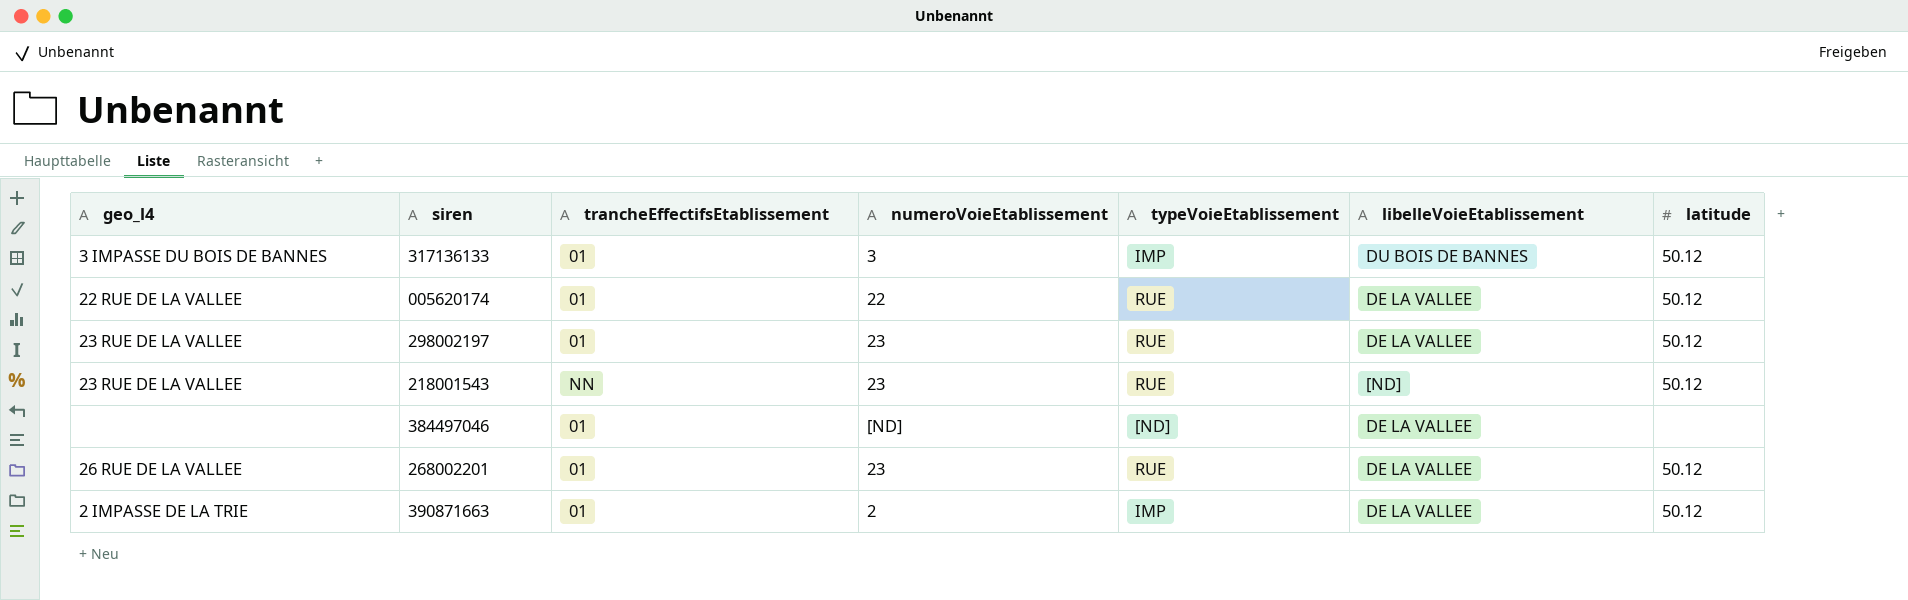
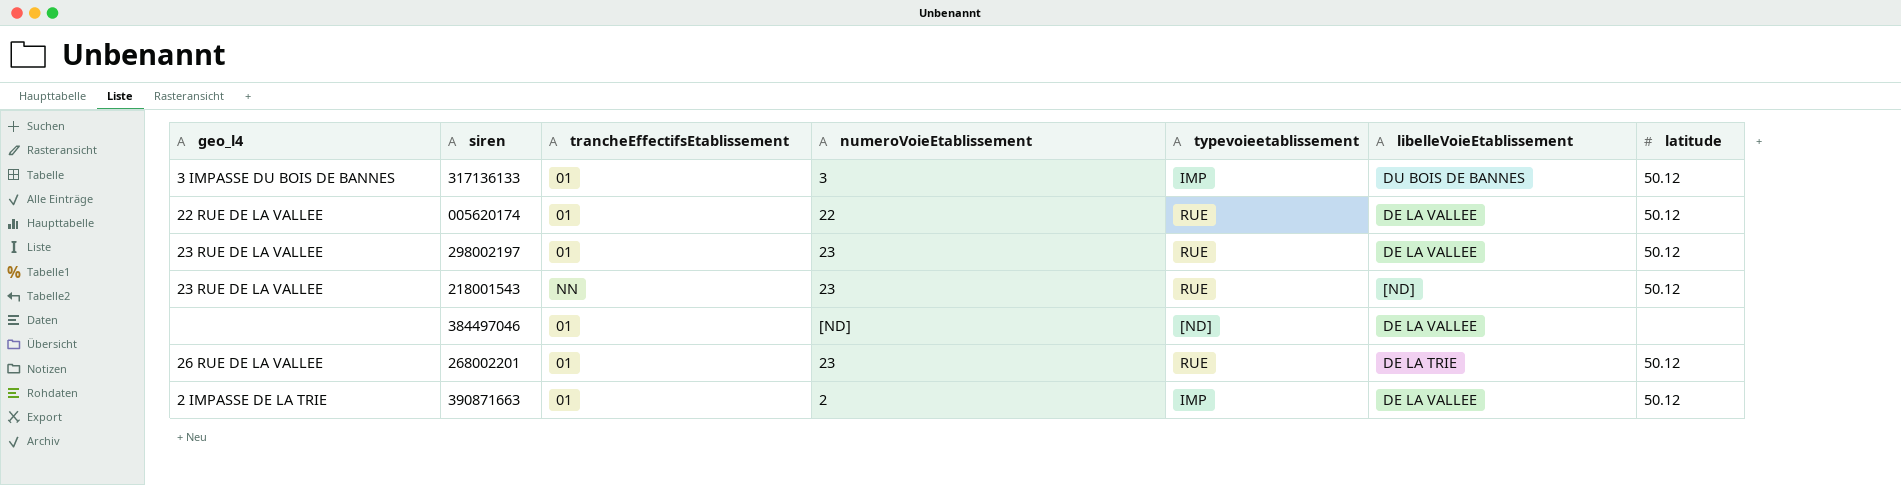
column name: typeVoieEtablissement -> typevoieetablissement
268002201 | libelleVoieEtablissement: DE LA VALLEE -> DE LA TRIE

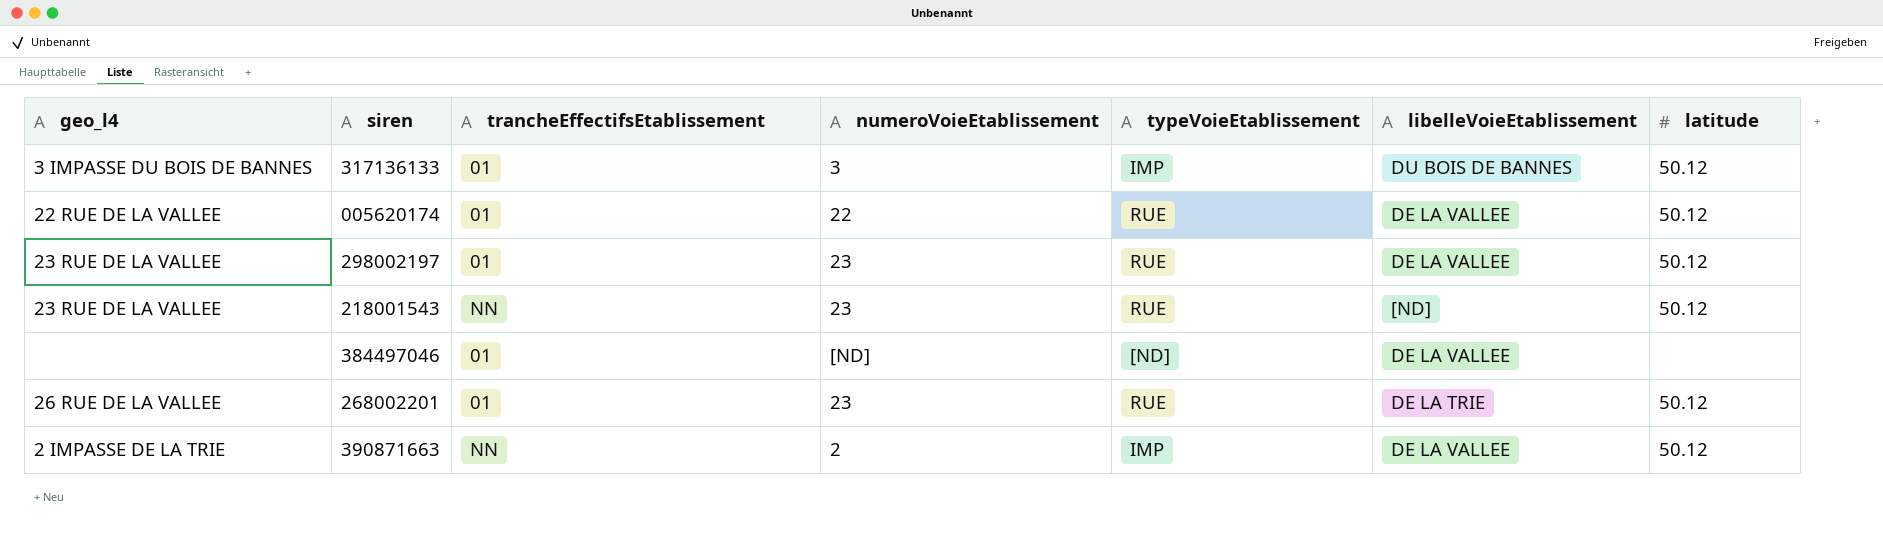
column name: typevoieetablissement -> typeVoieEtablissement
390871663 | trancheEffectifsEtablissement: 01 -> NN

